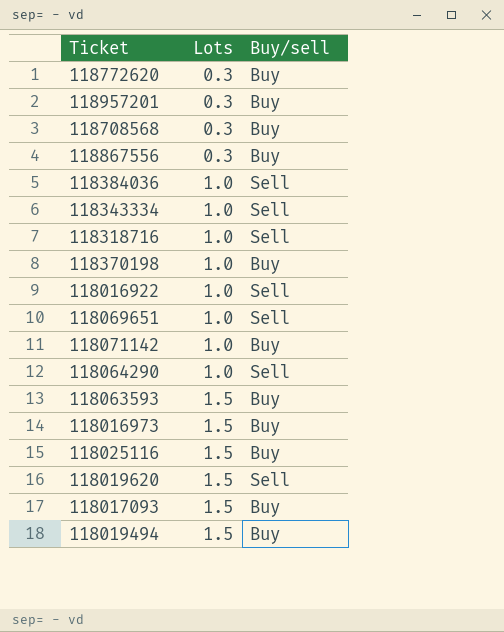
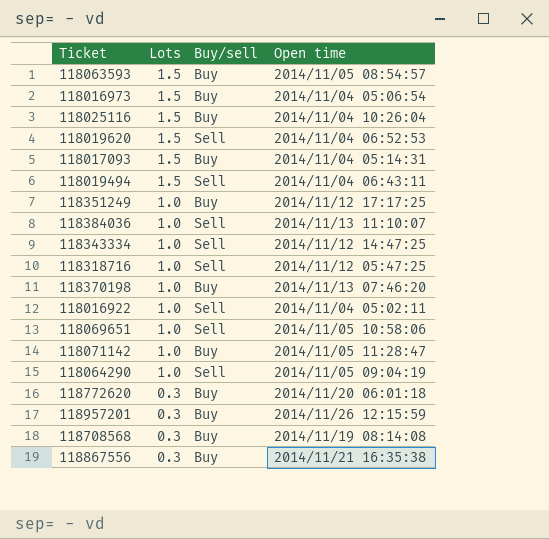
row order: Lots ascending -> Lots descending
column Open time | position: none -> 4
118019494 | Buy/sell: Buy -> Sell
row 118351249: none -> 1.0 | Buy | 2014/11/12 17:17:25

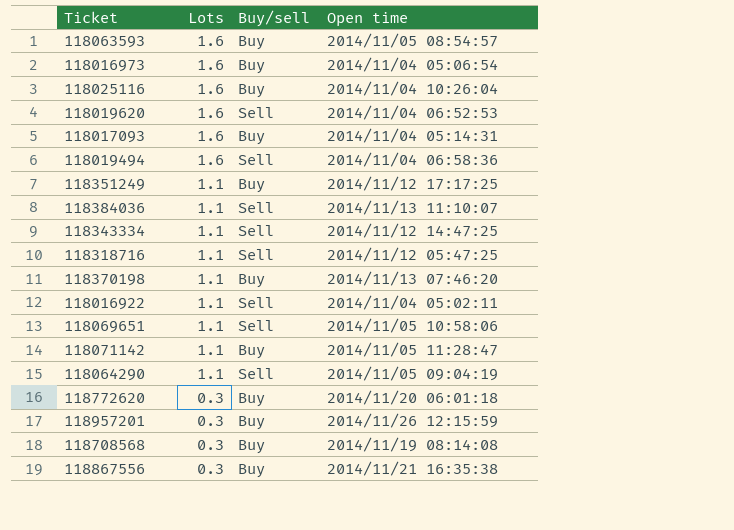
118063593 | Lots: 1.5 -> 1.6
118016973 | Lots: 1.5 -> 1.6
118025116 | Lots: 1.5 -> 1.6
118019620 | Lots: 1.5 -> 1.6
118017093 | Lots: 1.5 -> 1.6
118019494 | Lots: 1.5 -> 1.6
118019494 | Open time: 2014/11/04 06:43:11 -> 2014/11/04 06:58:36
118351249 | Lots: 1.0 -> 1.1
118384036 | Lots: 1.0 -> 1.1
118343334 | Lots: 1.0 -> 1.1
118318716 | Lots: 1.0 -> 1.1
118370198 | Lots: 1.0 -> 1.1
118016922 | Lots: 1.0 -> 1.1
118069651 | Lots: 1.0 -> 1.1
118071142 | Lots: 1.0 -> 1.1
118064290 | Lots: 1.0 -> 1.1

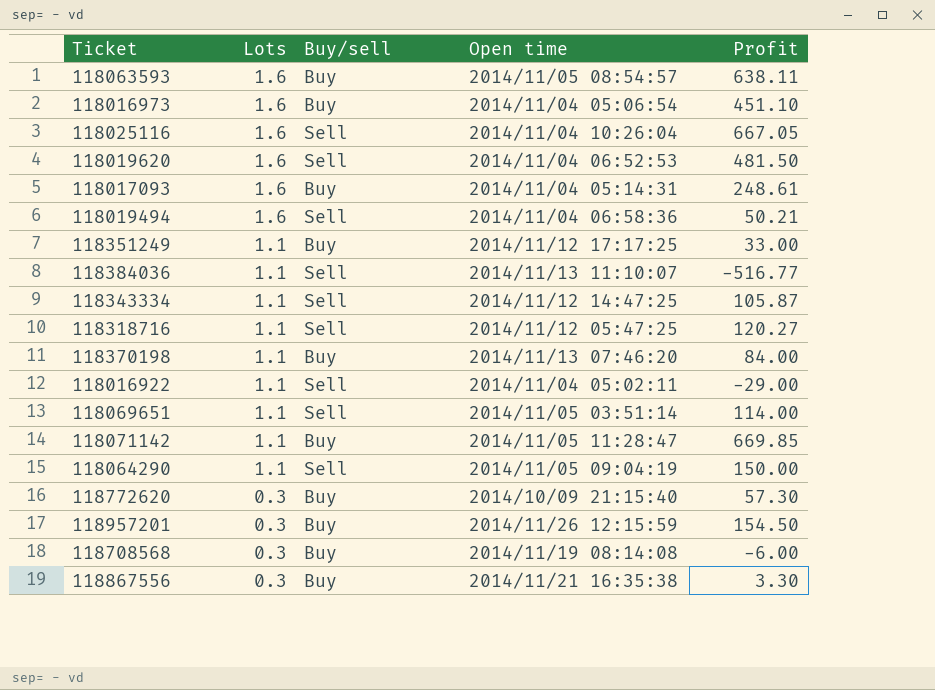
column Profit | position: none -> 5
118025116 | Buy/sell: Buy -> Sell
118069651 | Open time: 2014/11/05 10:58:06 -> 2014/11/05 03:51:14
118772620 | Open time: 2014/11/20 06:01:18 -> 2014/10/09 21:15:40

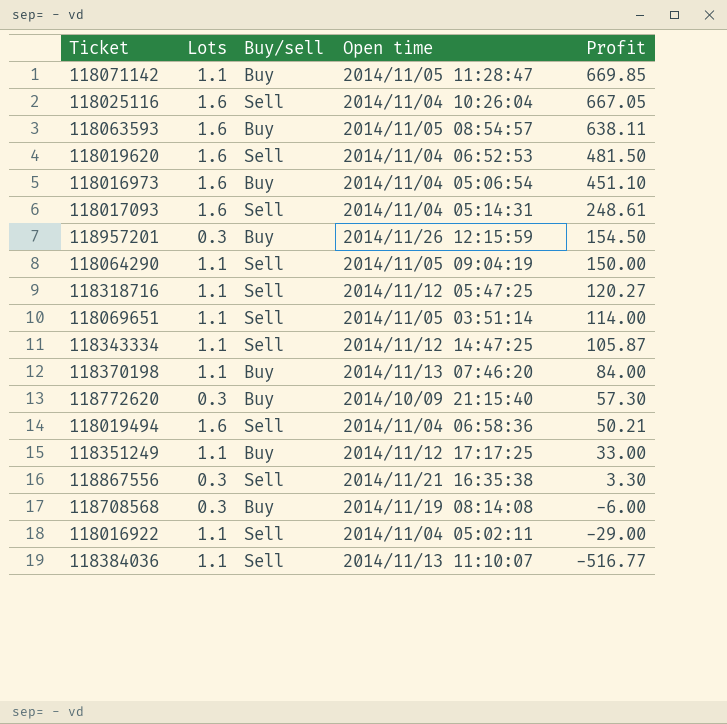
row order: Lots descending -> Profit descending
118017093 | Buy/sell: Buy -> Sell
118867556 | Buy/sell: Buy -> Sell

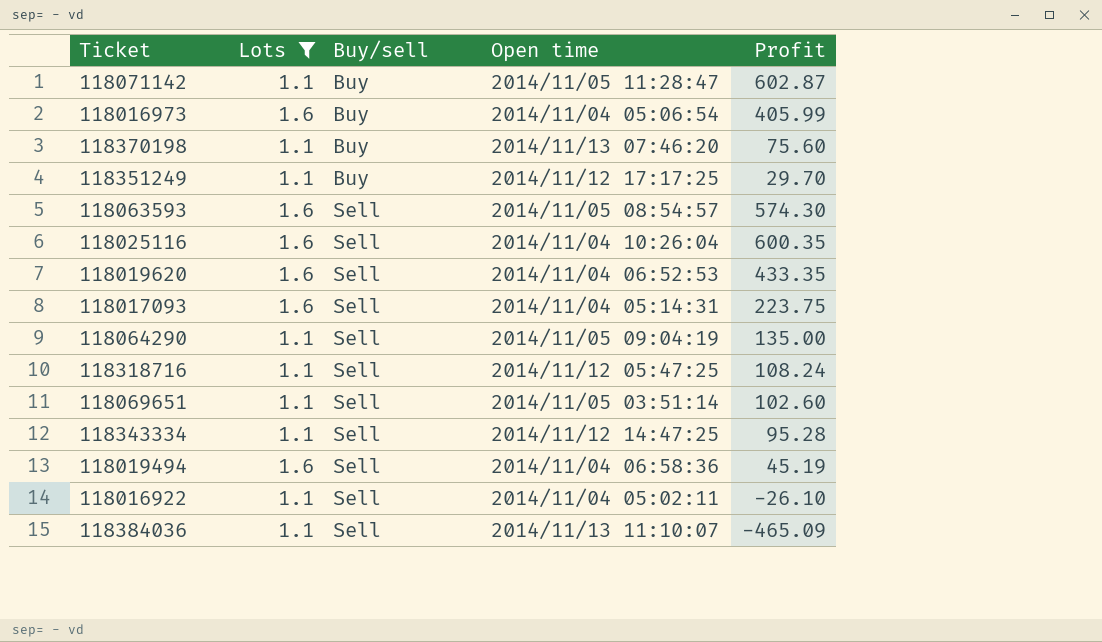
filter: none -> Lots != 0.3
row order: Profit descending -> Buy/sell ascending
118071142 | Profit: 669.85 -> 602.87
118016973 | Profit: 451.10 -> 405.99
118370198 | Profit: 84.00 -> 75.60
118351249 | Profit: 33.00 -> 29.70
118063593 | Buy/sell: Buy -> Sell
118063593 | Profit: 638.11 -> 574.30
118025116 | Profit: 667.05 -> 600.35
118019620 | Profit: 481.50 -> 433.35
118017093 | Profit: 248.61 -> 223.75
118064290 | Profit: 150.00 -> 135.00
118318716 | Profit: 120.27 -> 108.24
118069651 | Profit: 114.00 -> 102.60
118343334 | Profit: 105.87 -> 95.28
118019494 | Profit: 50.21 -> 45.19
118016922 | Profit: -29.00 -> -26.10
118384036 | Profit: -516.77 -> -465.09

